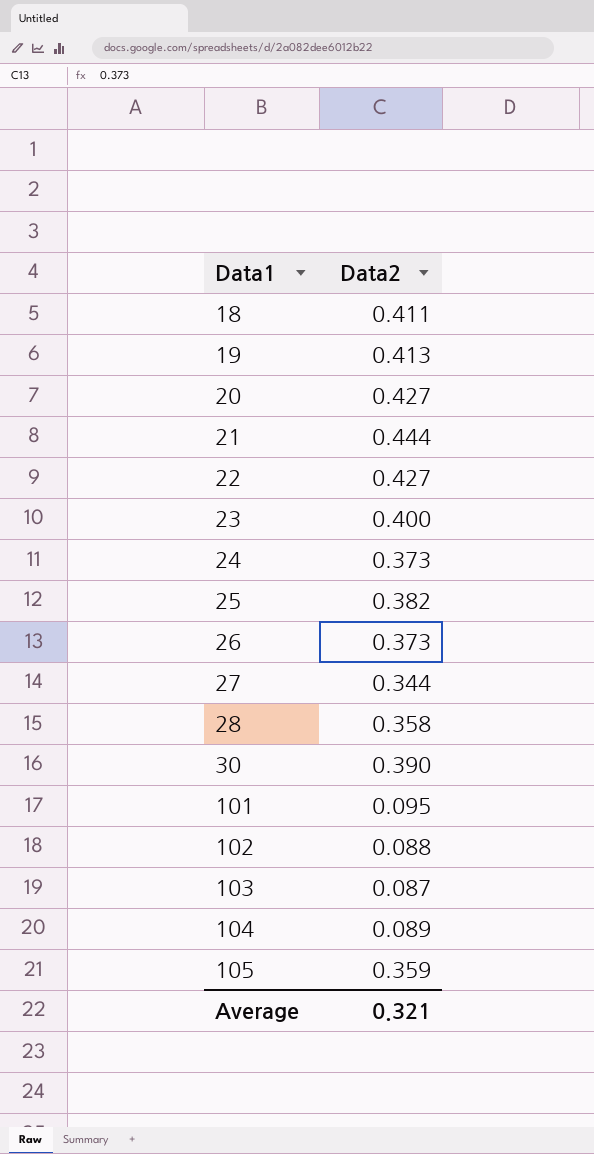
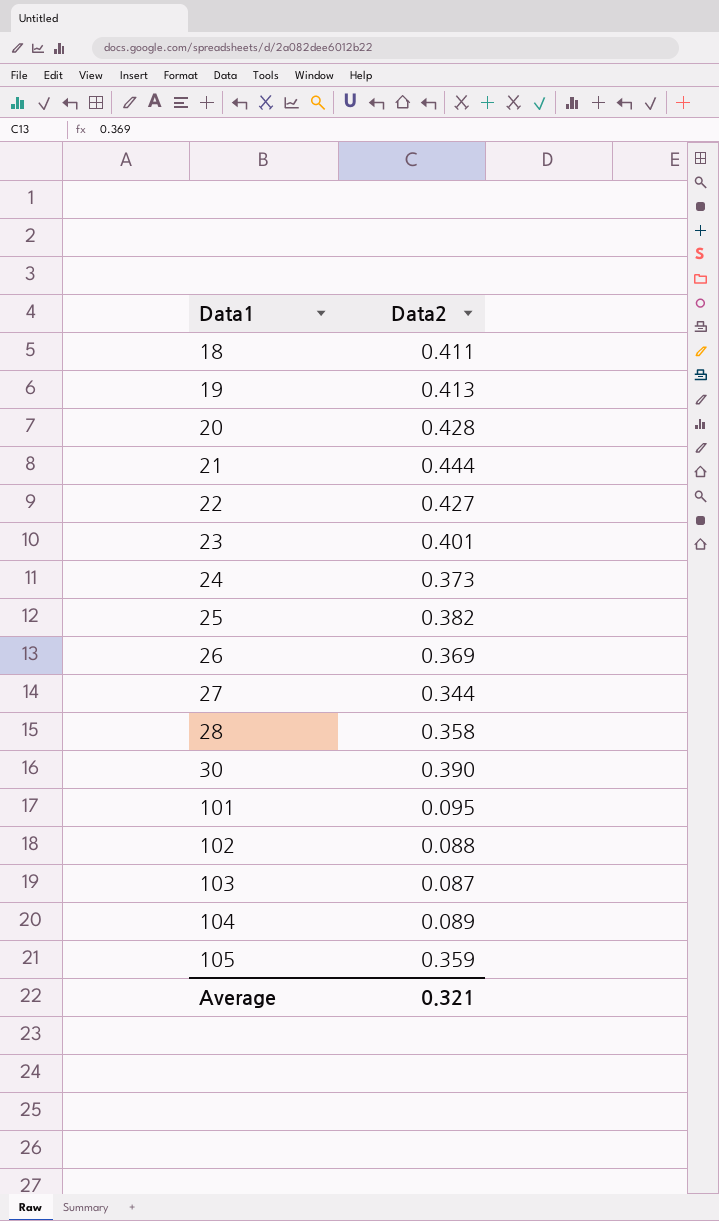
20 | Data2: 0.427 -> 0.428
23 | Data2: 0.400 -> 0.401
26 | Data2: 0.373 -> 0.369

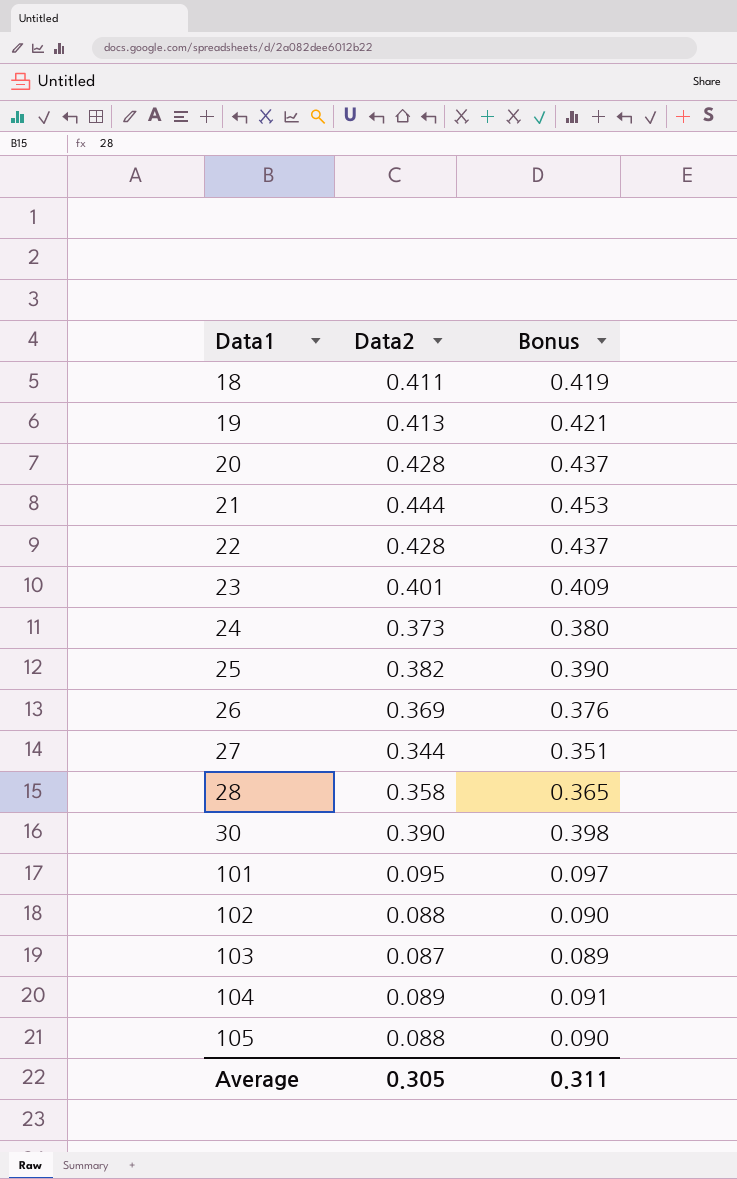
column Bonus | formula: none -> [Data2] * 1.02
22 | Data2: 0.427 -> 0.428
105 | Data2: 0.359 -> 0.088
Average | Data2: 0.321 -> 0.305

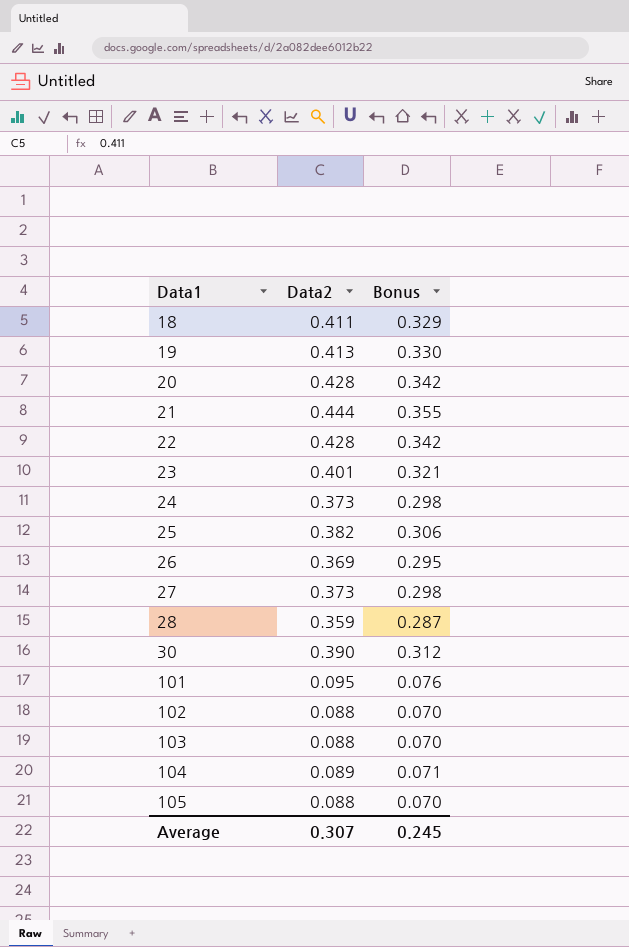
column Bonus | formula: [Data2] * 1.02 -> [Data2] * 0.8
27 | Data2: 0.344 -> 0.373
28 | Data2: 0.358 -> 0.359
103 | Data2: 0.087 -> 0.088
Average | Data2: 0.305 -> 0.307
Average | Bonus: 0.311 -> 0.245

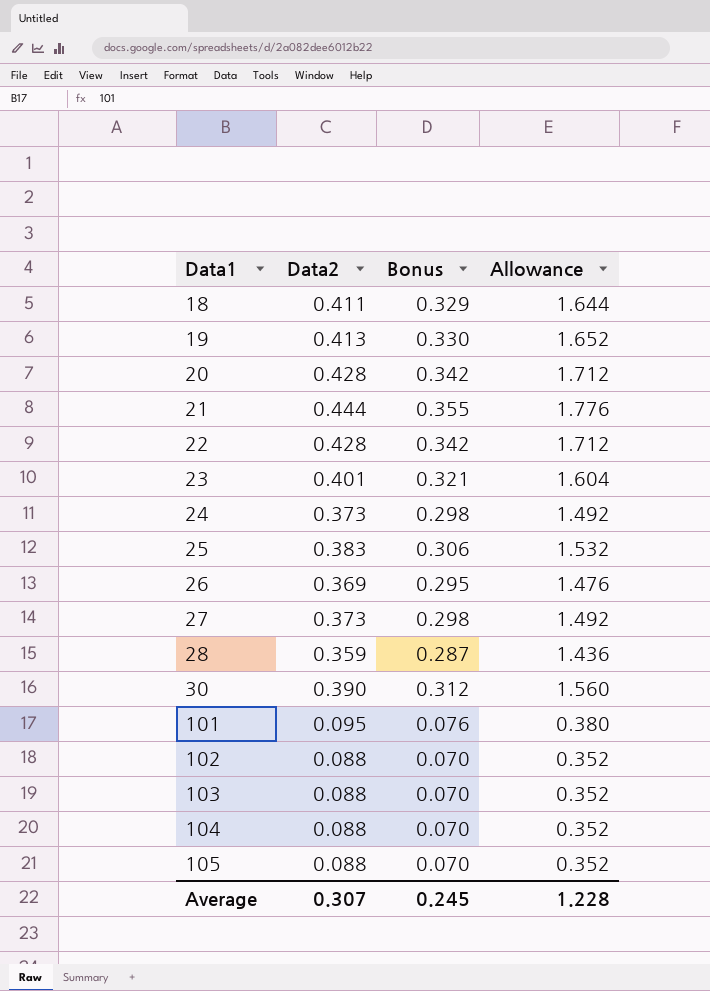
column Allowance | formula: none -> [Data2] * 4
25 | Data2: 0.382 -> 0.383
104 | Data2: 0.089 -> 0.088
104 | Bonus: 0.071 -> 0.070

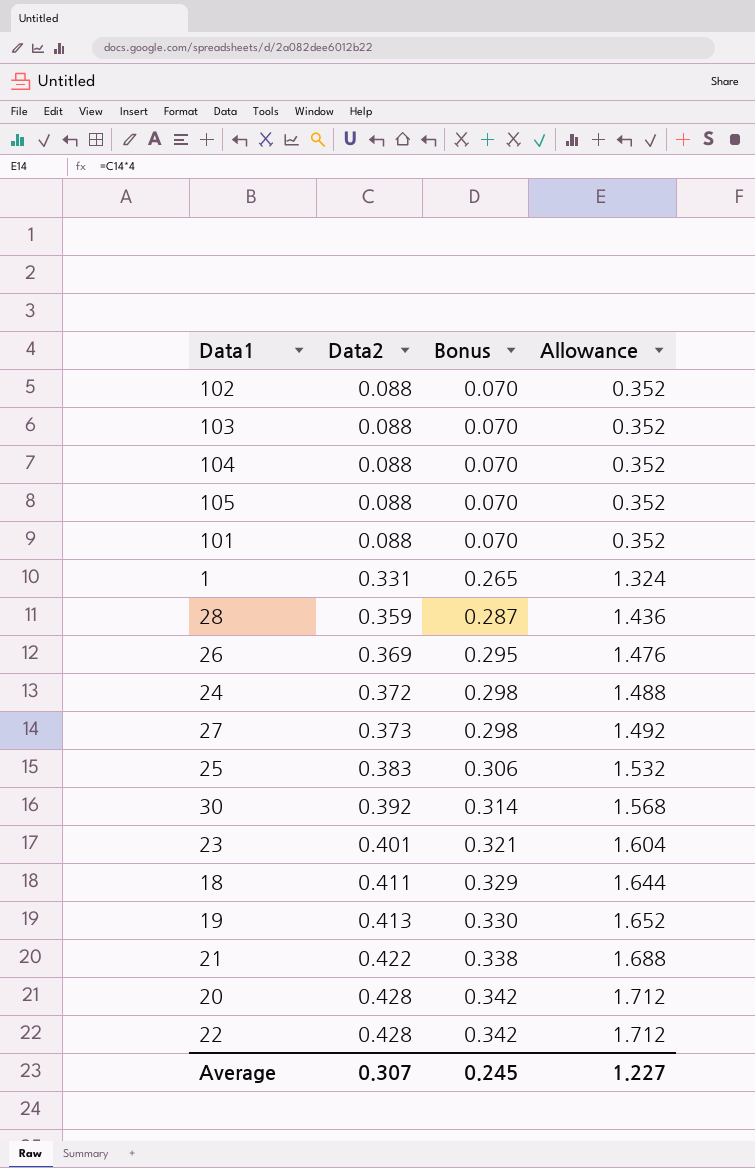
row order: Data1 ascending -> Data2 ascending
101 | Data2: 0.095 -> 0.088
101 | Bonus: 0.076 -> 0.070
101 | Allowance: 0.380 -> 0.352
row 1: none -> 0.331 | 0.265 | 1.324
24 | Data2: 0.373 -> 0.372
24 | Allowance: 1.492 -> 1.488
30 | Data2: 0.390 -> 0.392
30 | Bonus: 0.312 -> 0.314
30 | Allowance: 1.560 -> 1.568
21 | Data2: 0.444 -> 0.422
21 | Bonus: 0.355 -> 0.338
21 | Allowance: 1.776 -> 1.688
Average | Allowance: 1.228 -> 1.227

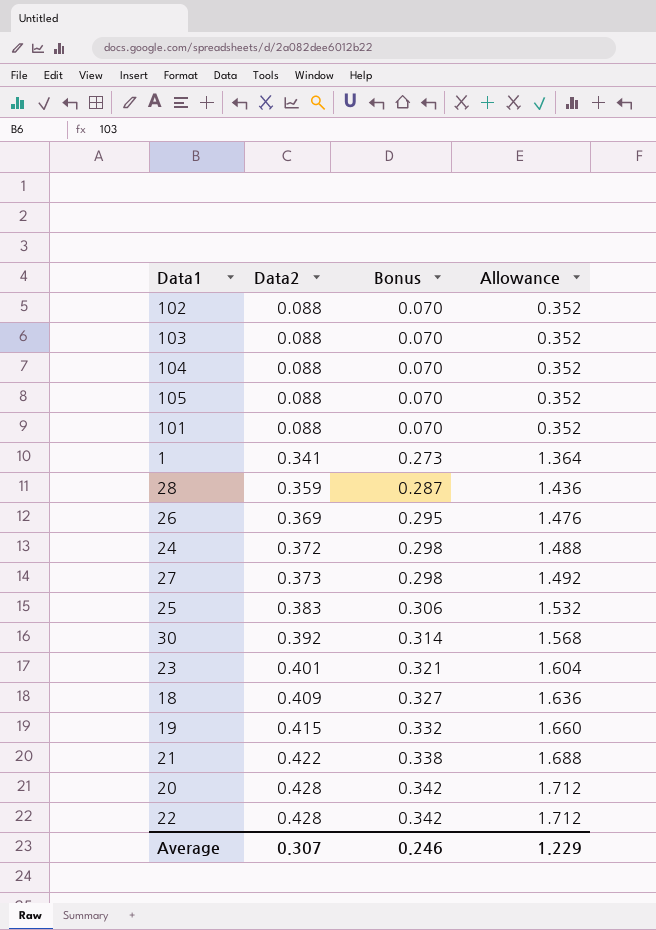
1 | Data2: 0.331 -> 0.341
1 | Bonus: 0.265 -> 0.273
1 | Allowance: 1.324 -> 1.364
18 | Data2: 0.411 -> 0.409
18 | Bonus: 0.329 -> 0.327
18 | Allowance: 1.644 -> 1.636
19 | Data2: 0.413 -> 0.415
19 | Bonus: 0.330 -> 0.332
19 | Allowance: 1.652 -> 1.660
Average | Bonus: 0.245 -> 0.246
Average | Allowance: 1.227 -> 1.229

